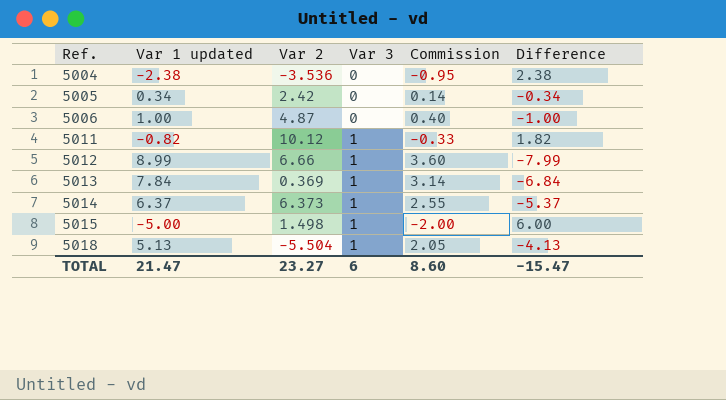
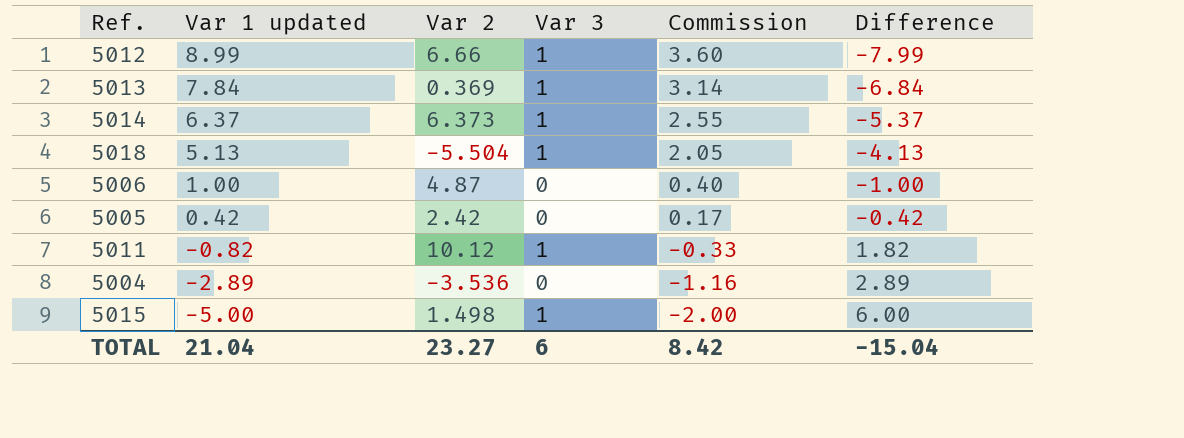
row order: Ref. ascending -> Var 1 updated descending
5005 | Var 1 updated: 0.34 -> 0.42
5005 | Commission: 0.14 -> 0.17
5005 | Difference: -0.34 -> -0.42
5004 | Var 1 updated: -2.38 -> -2.89
5004 | Commission: -0.95 -> -1.16
5004 | Difference: 2.38 -> 2.89
TOTAL | Var 1 updated: 21.47 -> 21.04
TOTAL | Commission: 8.60 -> 8.42
TOTAL | Difference: -15.47 -> -15.04

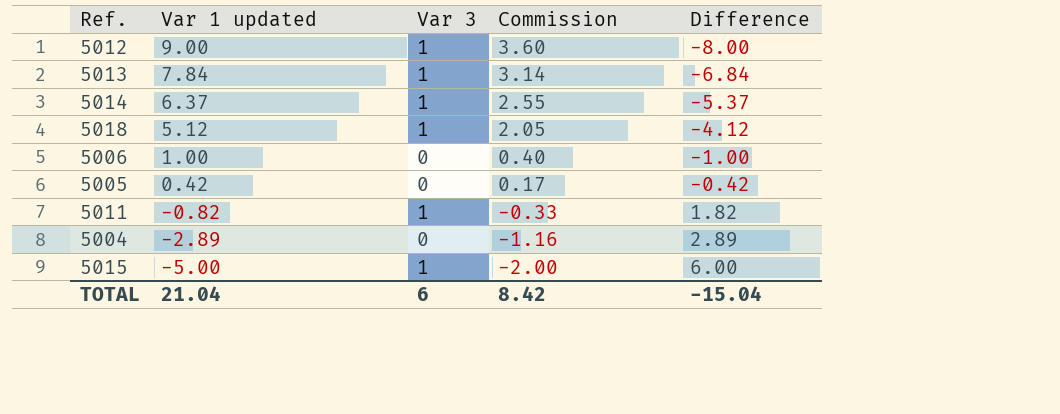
column Var 2 | position: 3 -> none
5012 | Var 1 updated: 8.99 -> 9.00
5012 | Difference: -7.99 -> -8.00
5018 | Var 1 updated: 5.13 -> 5.12
5018 | Difference: -4.13 -> -4.12

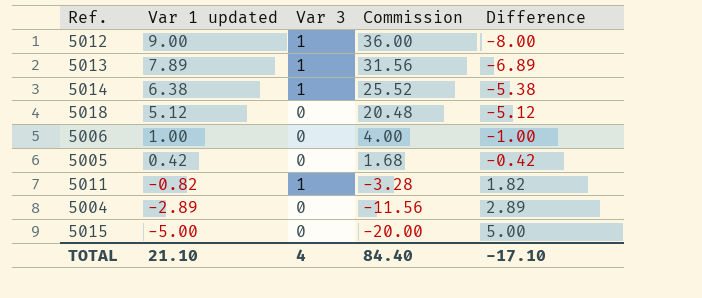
column Commission | formula: [Var 1 updated] * 0.4 -> [Var 1 updated] * 4
5013 | Var 1 updated: 7.84 -> 7.89
5013 | Difference: -6.84 -> -6.89
5014 | Var 1 updated: 6.37 -> 6.38
5014 | Difference: -5.37 -> -5.38
5018 | Var 3: 1 -> 0
5018 | Difference: -4.12 -> -5.12
5015 | Var 3: 1 -> 0
5015 | Difference: 6.00 -> 5.00
TOTAL | Var 1 updated: 21.04 -> 21.10
TOTAL | Var 3: 6 -> 4
TOTAL | Commission: 8.42 -> 84.40
TOTAL | Difference: -15.04 -> -17.10

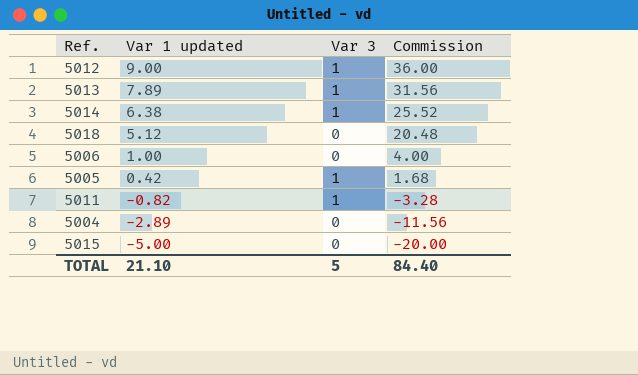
column Difference | formula: [Var 3] - [Var 1 updated] -> none
5005 | Var 3: 0 -> 1
TOTAL | Var 3: 4 -> 5

